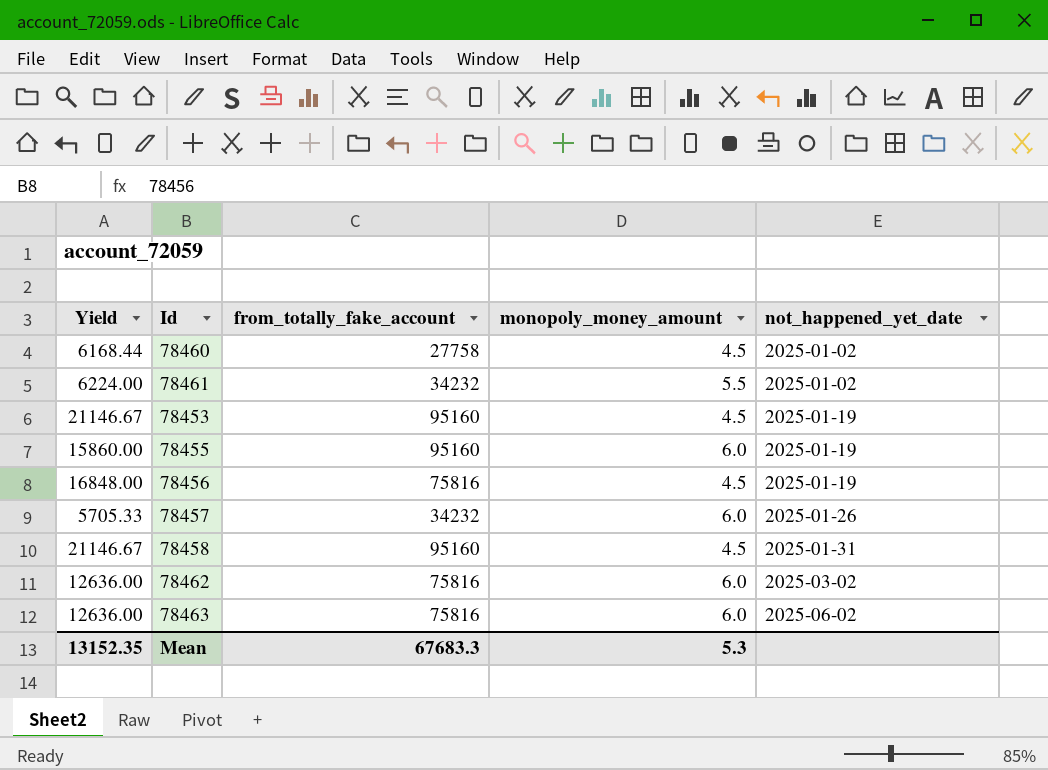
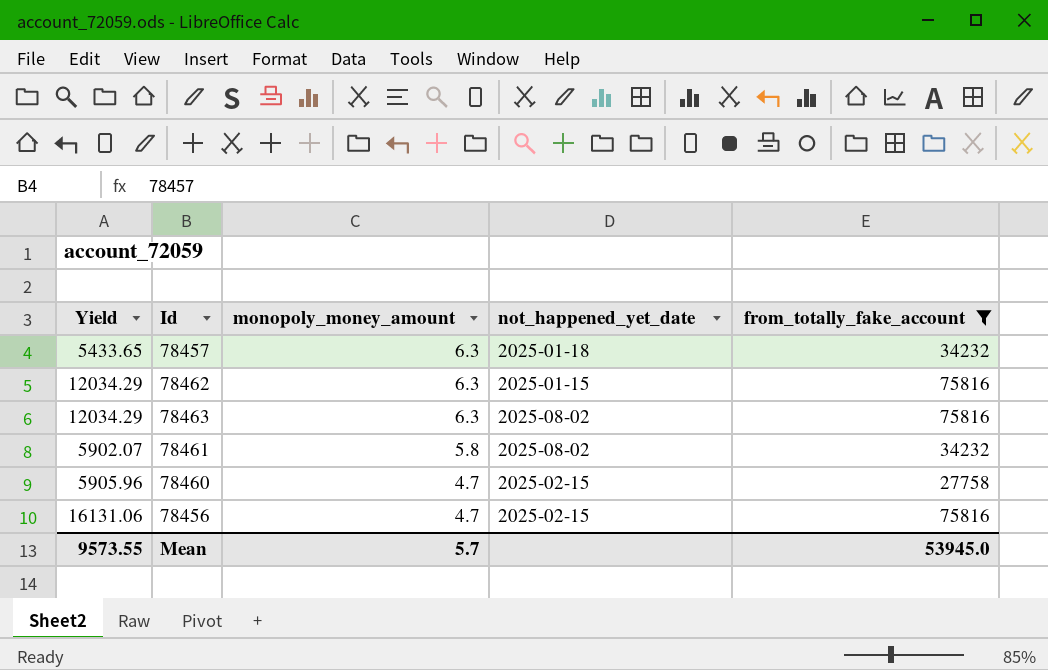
filter: none -> from_totally_fake_account != 95160
row order: not_happened_yet_date ascending -> monopoly_money_amount descending
column from_totally_fake_account | position: 3 -> 5
78457 | Yield: 5705.33 -> 5433.65
78457 | monopoly_money_amount: 6.0 -> 6.3
78457 | not_happened_yet_date: 2025-01-26 -> 2025-01-18
78462 | Yield: 12636.00 -> 12034.29
78462 | monopoly_money_amount: 6.0 -> 6.3
78462 | not_happened_yet_date: 2025-03-02 -> 2025-01-15
78463 | Yield: 12636.00 -> 12034.29
78463 | monopoly_money_amount: 6.0 -> 6.3
78463 | not_happened_yet_date: 2025-06-02 -> 2025-08-02
78461 | Yield: 6224.00 -> 5902.07
78461 | monopoly_money_amount: 5.5 -> 5.8
78461 | not_happened_yet_date: 2025-01-02 -> 2025-08-02
78460 | Yield: 6168.44 -> 5905.96
78460 | monopoly_money_amount: 4.5 -> 4.7
78460 | not_happened_yet_date: 2025-01-02 -> 2025-02-15
78456 | Yield: 16848.00 -> 16131.06
78456 | monopoly_money_amount: 4.5 -> 4.7
78456 | not_happened_yet_date: 2025-01-19 -> 2025-02-15
Mean | Yield: 13152.35 -> 9573.55
Mean | monopoly_money_amount: 5.3 -> 5.7
Mean | from_totally_fake_account: 67683.3 -> 53945.0

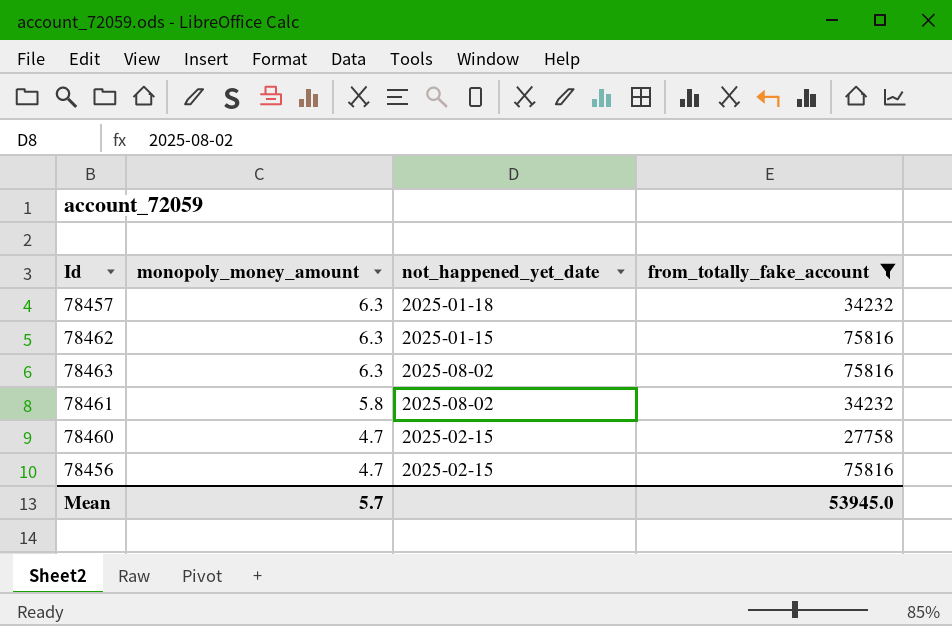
column Yield | formula: [from_totally_fake_account] / [monopoly_money_amount] -> none

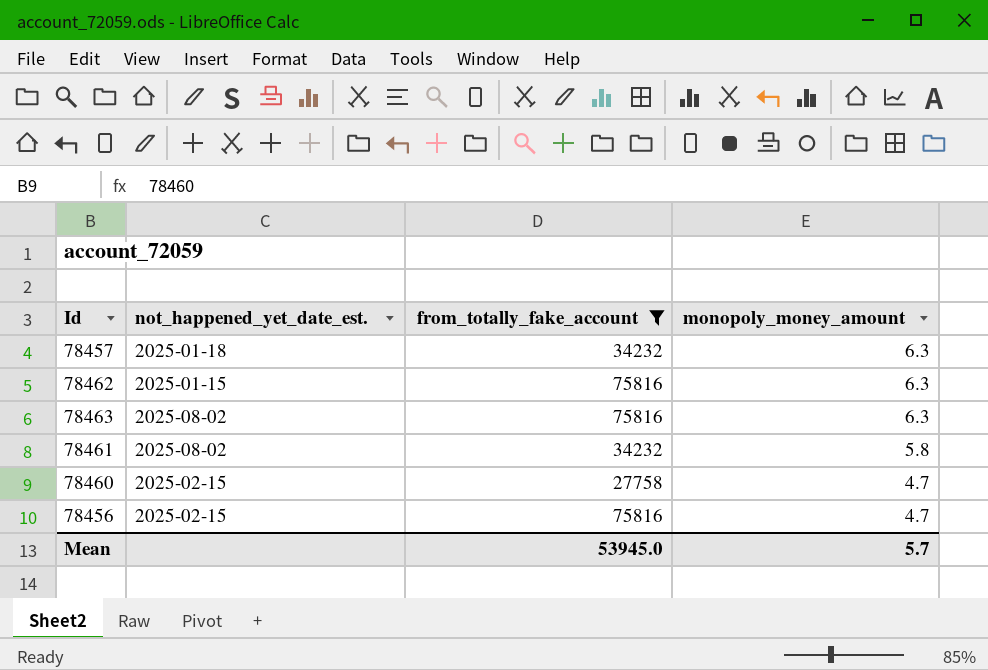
column name: not_happened_yet_date -> not_happened_yet_date_est.
column monopoly_money_amount | position: 2 -> 4

